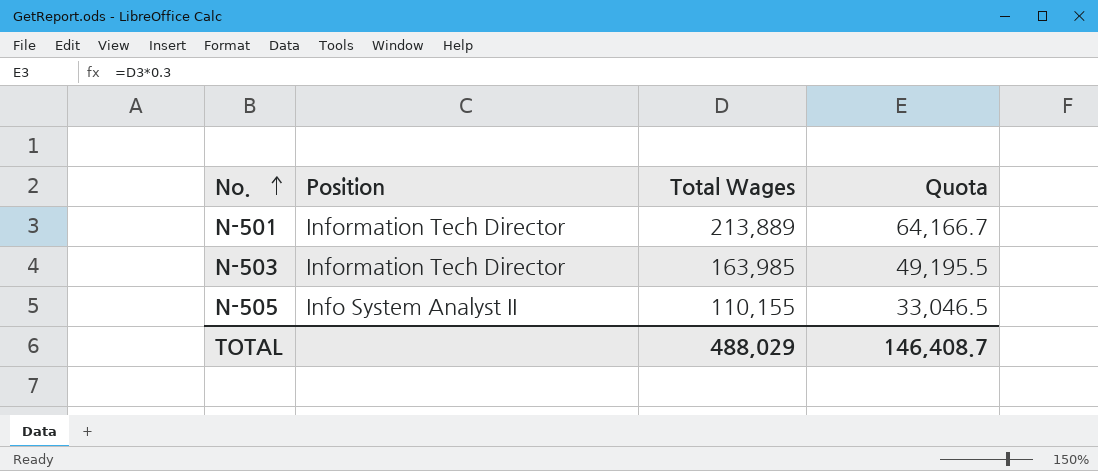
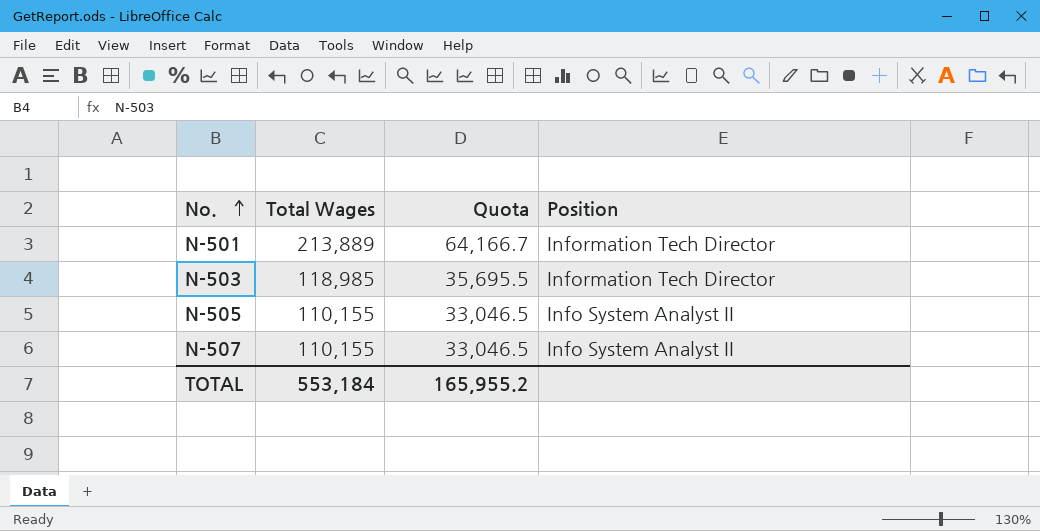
column Position | position: 2 -> 4
N-503 | Total Wages: 163,985 -> 118,985
N-503 | Quota: 49,195.5 -> 35,695.5
row N-507: none -> 110,155 | 33,046.5 | Info System Analyst II
TOTAL | Total Wages: 488,029 -> 553,184
TOTAL | Quota: 146,408.7 -> 165,955.2

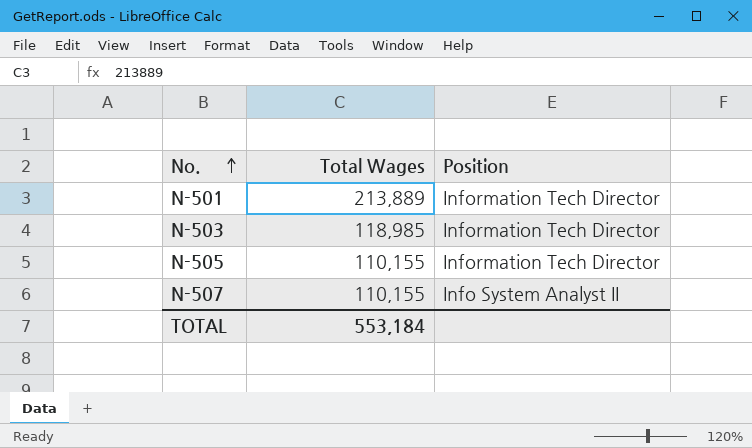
column Quota | formula: [Total Wages] * 0.3 -> none
N-505 | Position: Info System Analyst II -> Information Tech Director

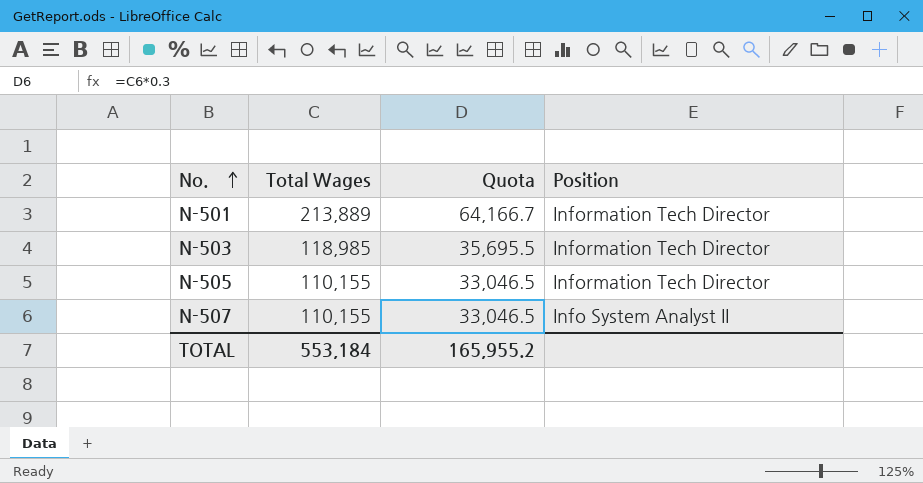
column Quota | formula: none -> [Total Wages] * 0.3

